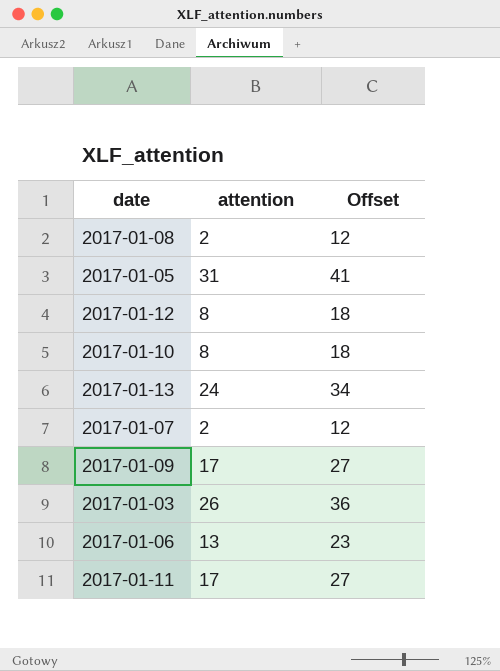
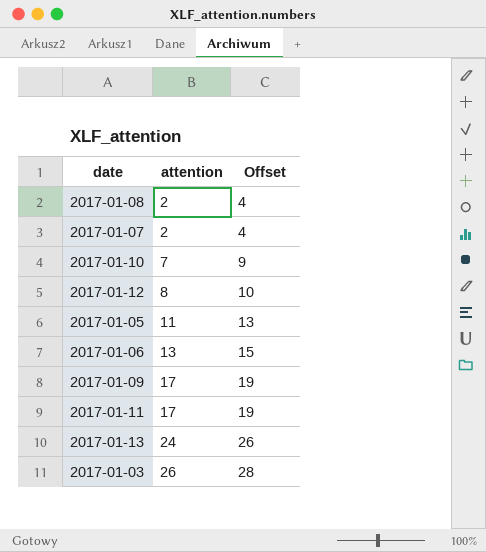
row order: none -> attention ascending
column Offset | formula: [attention] + 10 -> [attention] + 2
2017-01-10 | attention: 8 -> 7
2017-01-05 | attention: 31 -> 11

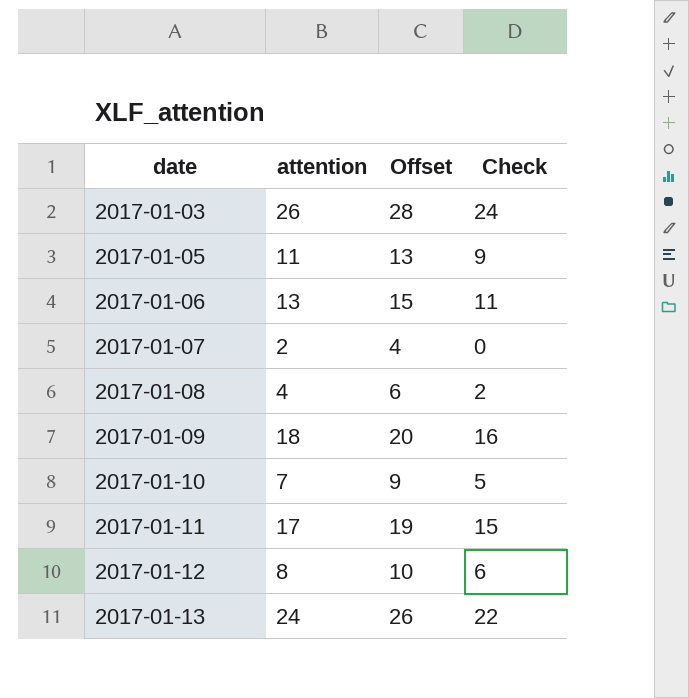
row order: attention ascending -> date ascending
column Check | formula: none -> [attention] - 2
2017-01-08 | attention: 2 -> 4
2017-01-08 | Offset: 4 -> 6
2017-01-09 | attention: 17 -> 18
2017-01-09 | Offset: 19 -> 20

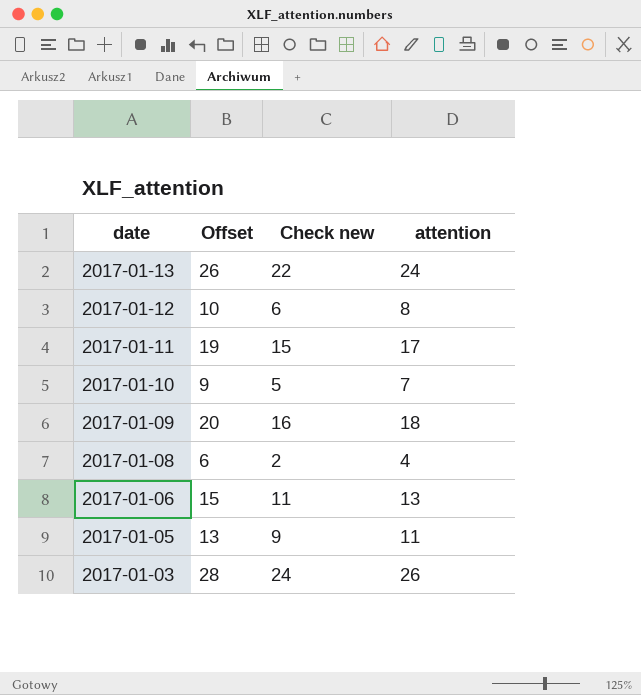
row order: date ascending -> date descending
column name: Check -> Check new
column attention | position: 2 -> 4
row 2017-01-07: 2 | 4 | 0 -> none

